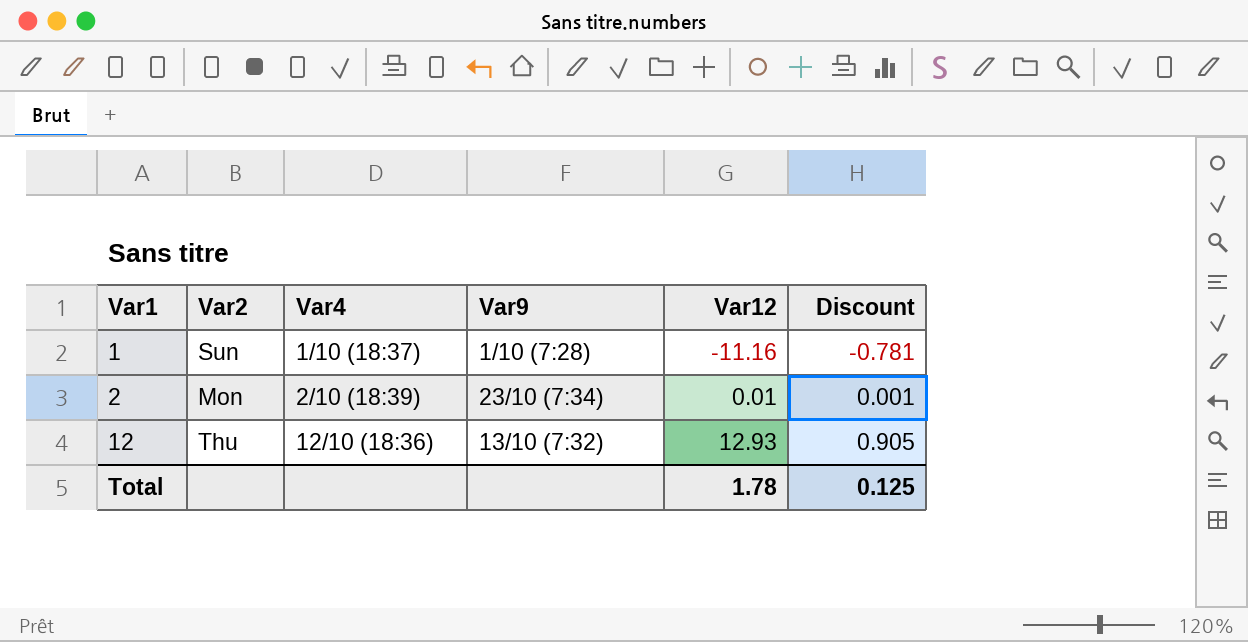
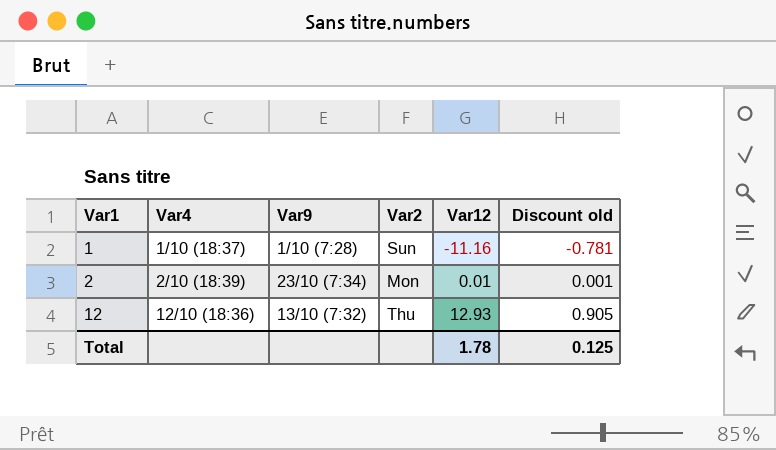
column Var2 | position: 2 -> 4
column name: Discount -> Discount old

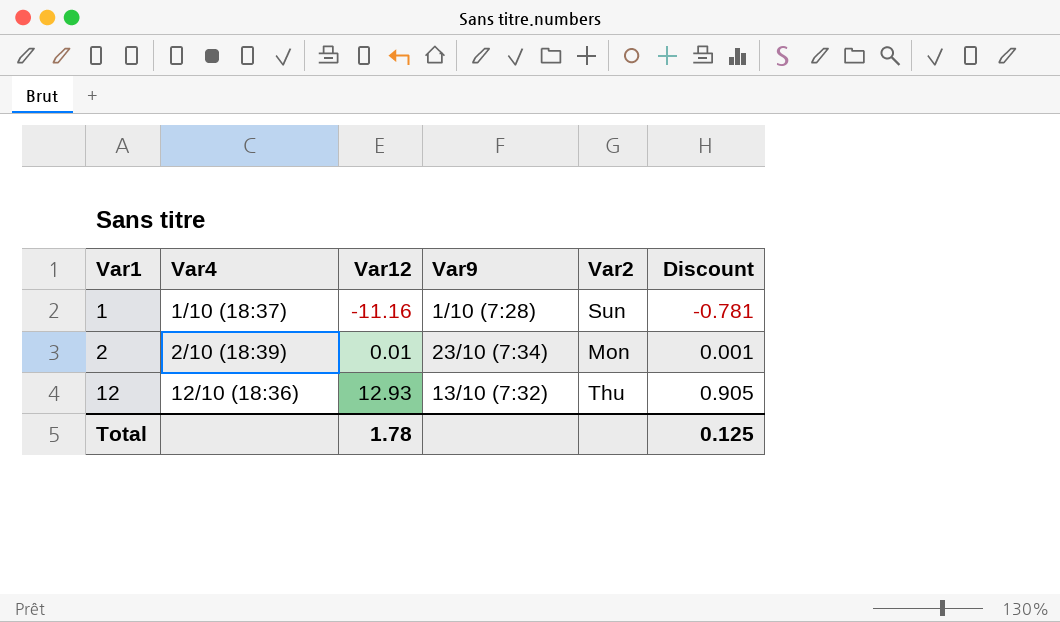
column Var12 | position: 5 -> 3
column name: Discount old -> Discount

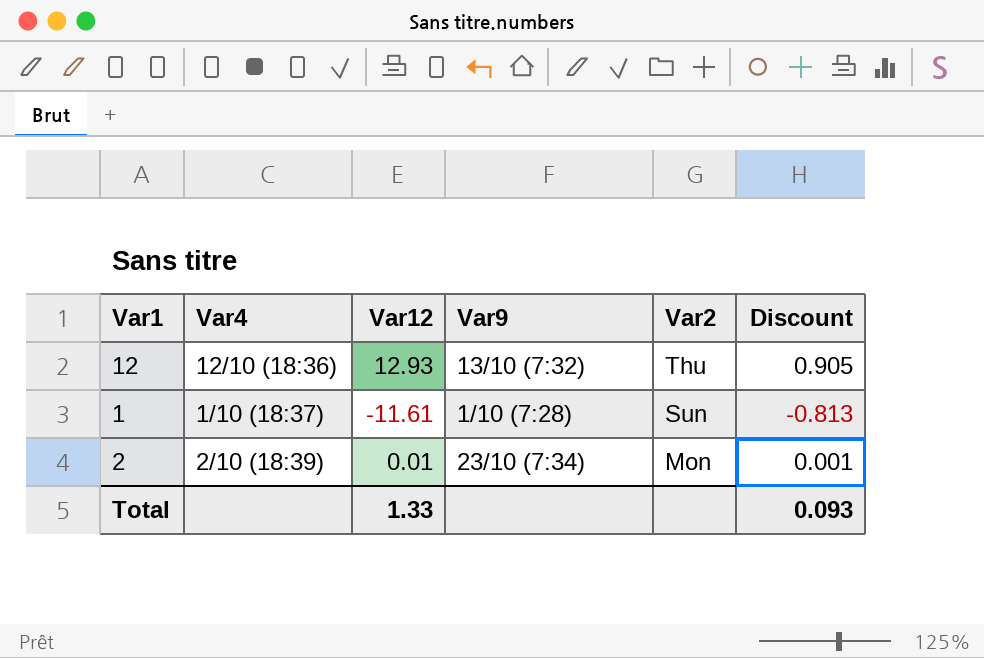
row order: Var1 ascending -> Var2 descending
1 | Var12: -11.16 -> -11.61
1 | Discount: -0.781 -> -0.813
Total | Var12: 1.78 -> 1.33
Total | Discount: 0.125 -> 0.093

